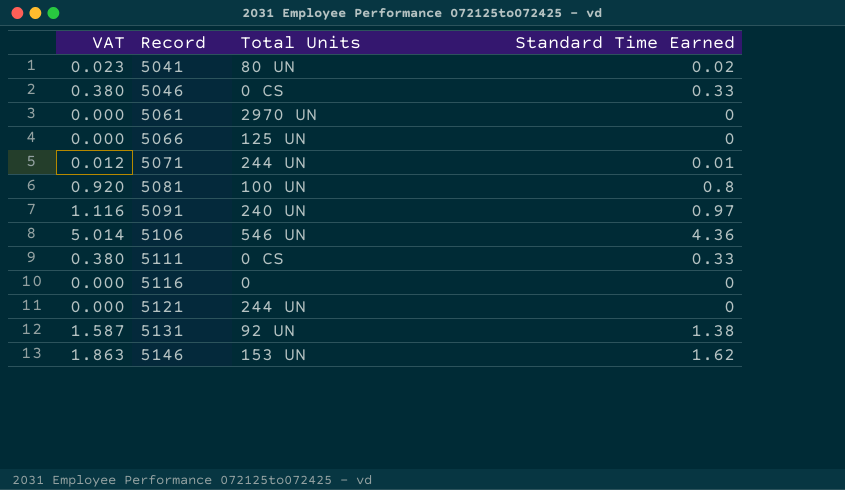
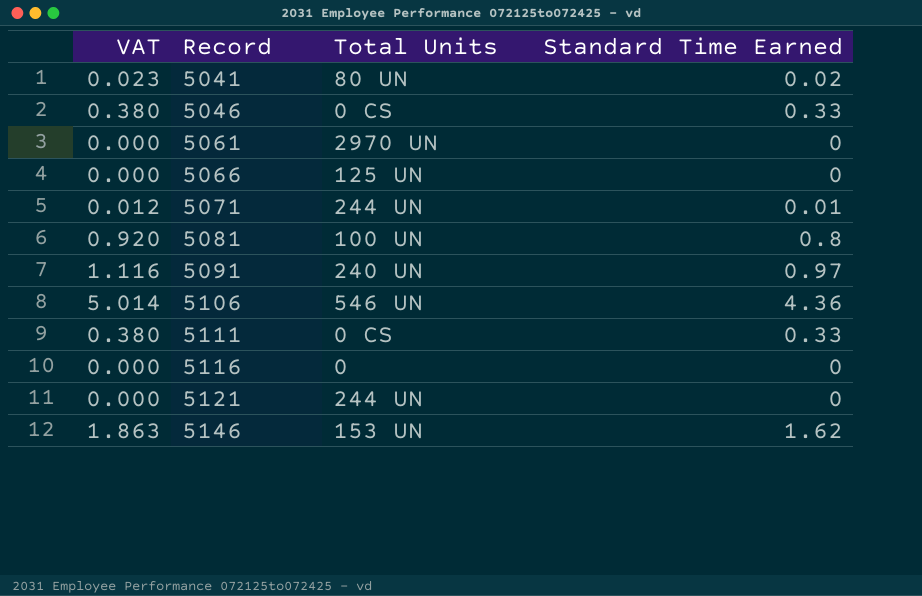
row 5131: 1.587 | 92 UN | 1.38 -> none

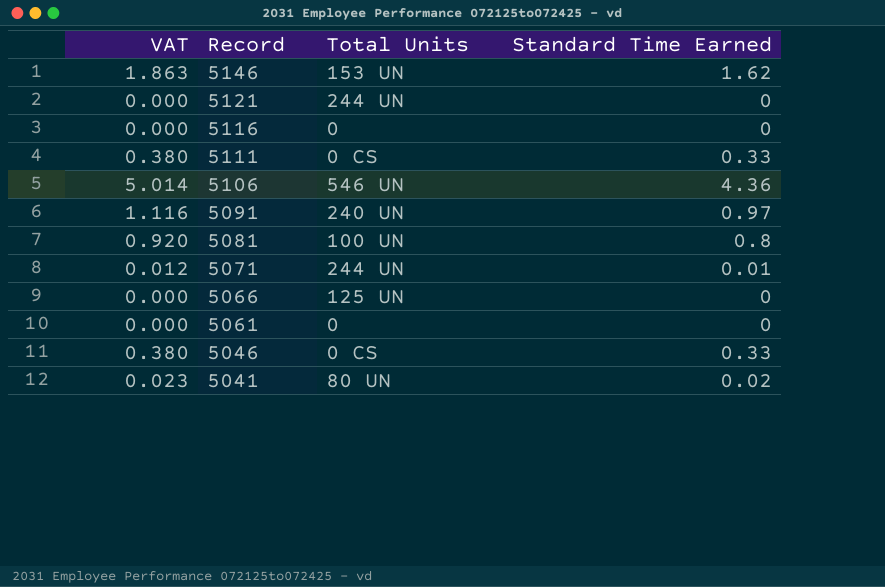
row order: Record ascending -> Record descending
5061 | Total Units: 2970 UN -> 0

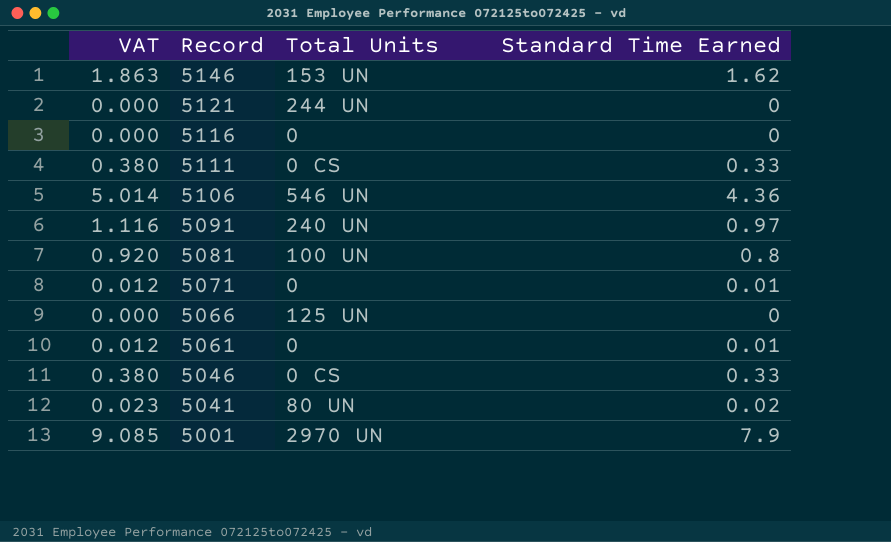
5071 | Total Units: 244 UN -> 0
5061 | VAT: 0.000 -> 0.012
5061 | Standard Time Earned: 0 -> 0.01
row 5001: none -> 9.085 | 2970 UN | 7.9

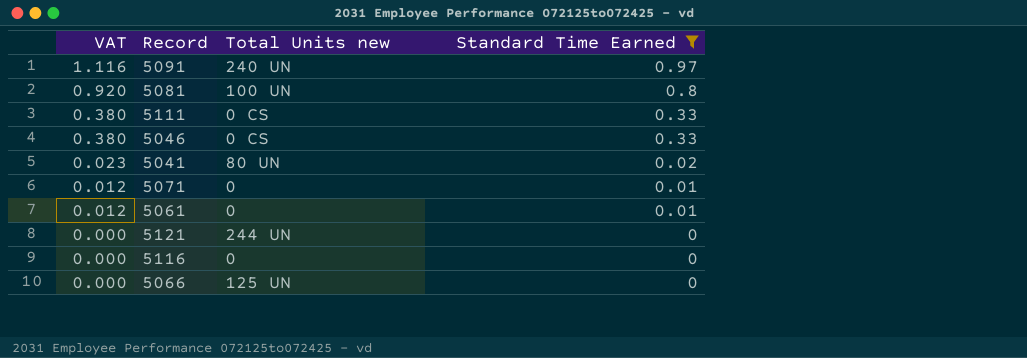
filter: none -> Standard Time Earned <= 0.97
row order: Record descending -> VAT descending
column name: Total Units -> Total Units new

